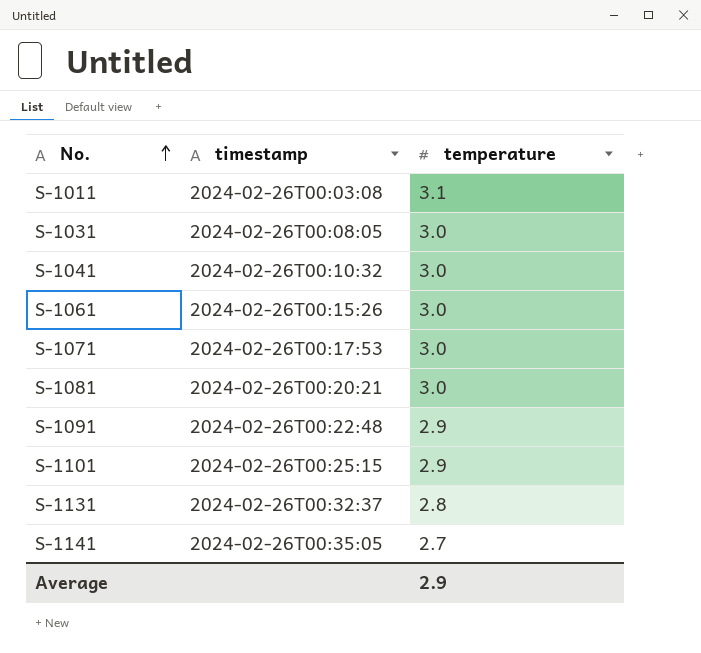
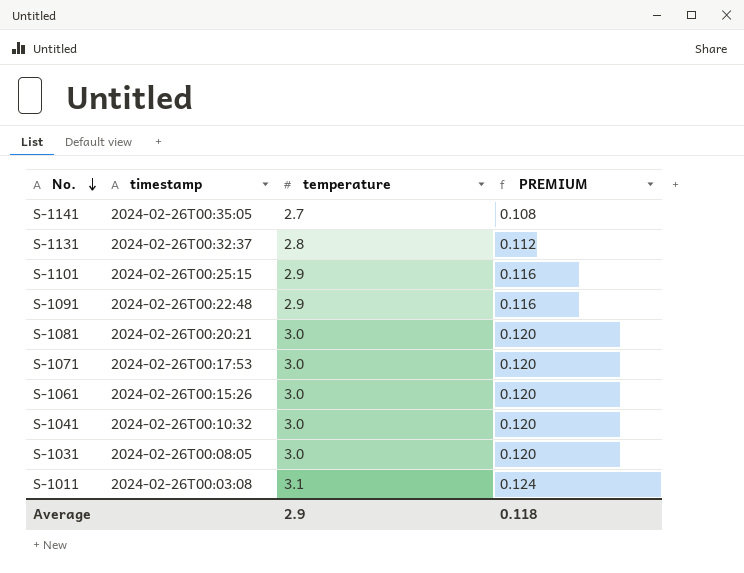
row order: No. ascending -> No. descending
column PREMIUM | formula: none -> [temperature] * 0.04

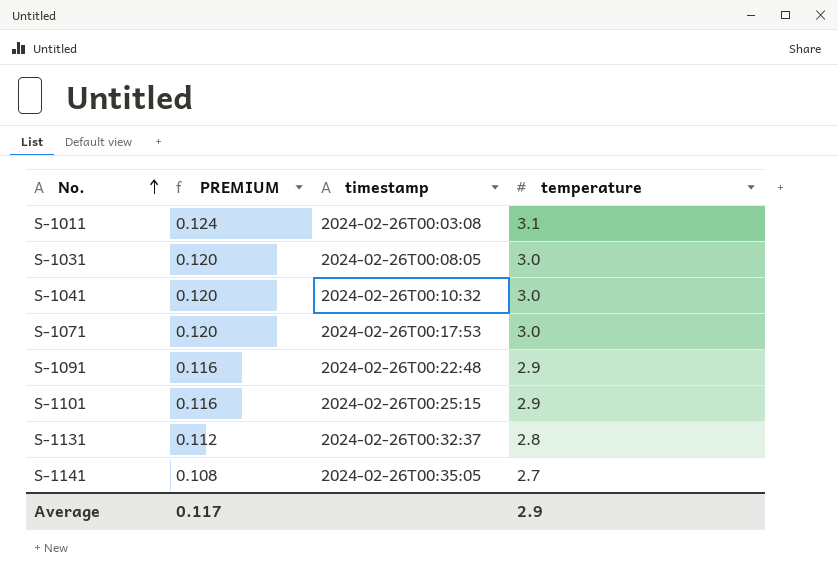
row order: No. descending -> No. ascending
column PREMIUM | position: 4 -> 2
row S-1081: 2024-02-26T00:20:21 | 3.0 | 0.120 -> none
row S-1061: 2024-02-26T00:15:26 | 3.0 | 0.120 -> none
Average | PREMIUM: 0.118 -> 0.117

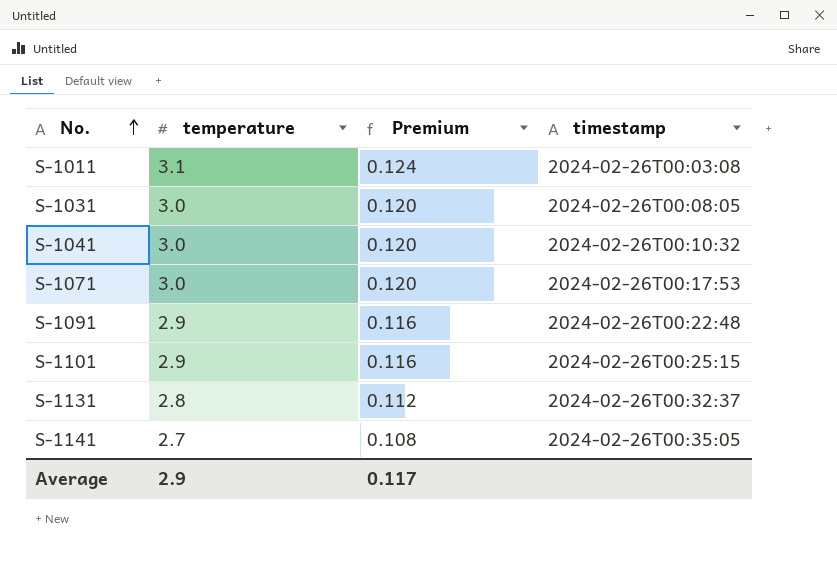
column temperature | position: 4 -> 2
column name: PREMIUM -> Premium

